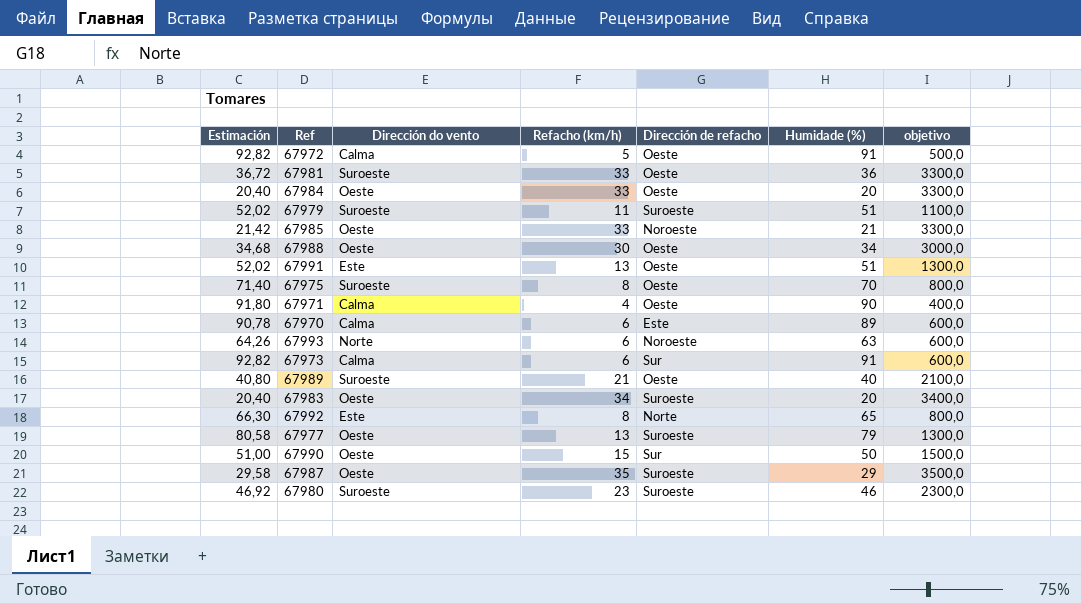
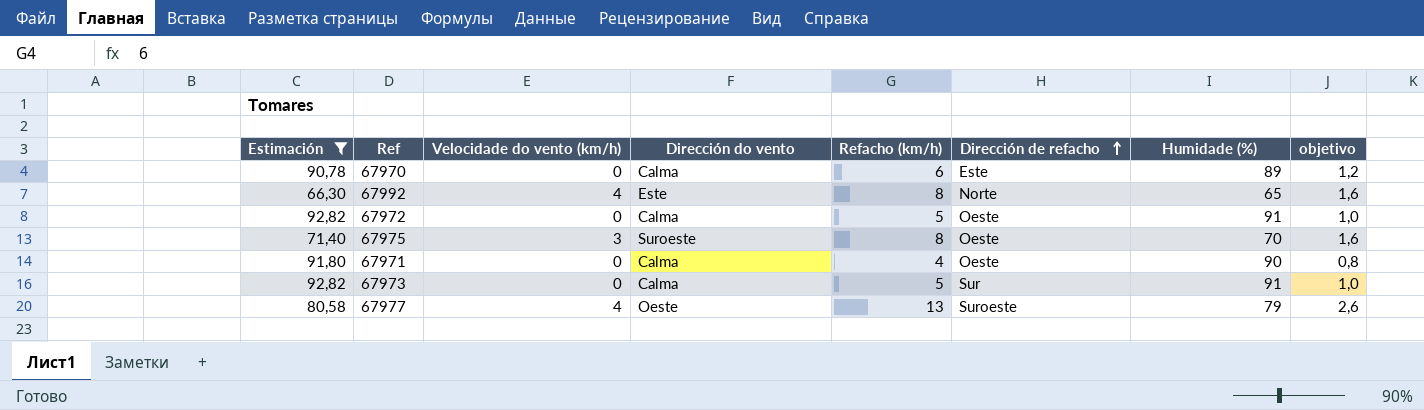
filter: none -> Estimación >= 66,30
row order: none -> Dirección de refacho ascending
column Velocidade do vento (km/h) | position: none -> 3
column objetivo | formula: [Refacho (km/h)] * 100 -> [Refacho (km/h)] * 0,2
67973 | Refacho (km/h): 6 -> 5

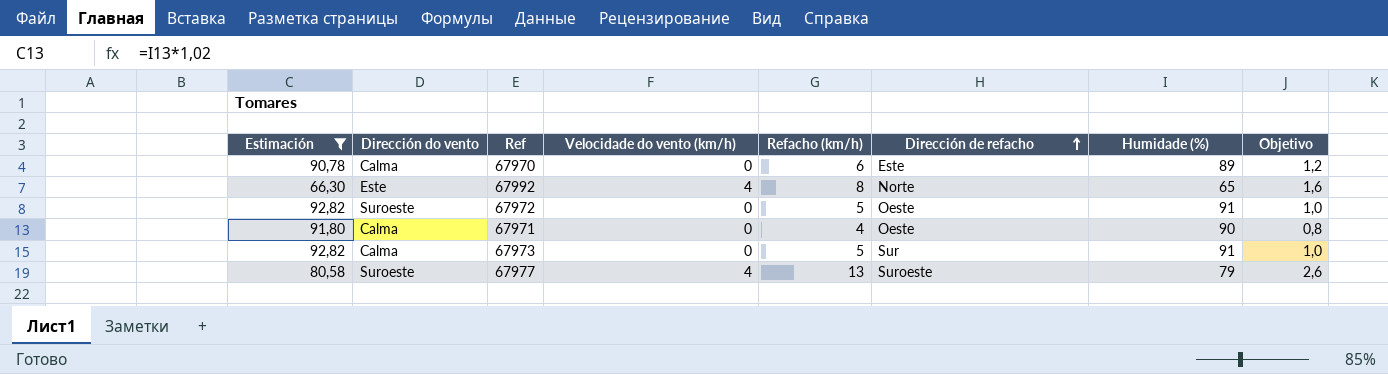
column Dirección do vento | position: 4 -> 2
column name: objetivo -> Objetivo
row 67975: 71,40 | 3 | Suroeste | 8 | Oeste | 70 | 1,6 -> none
67972 | Dirección do vento: Calma -> Suroeste
67977 | Dirección do vento: Oeste -> Suroeste

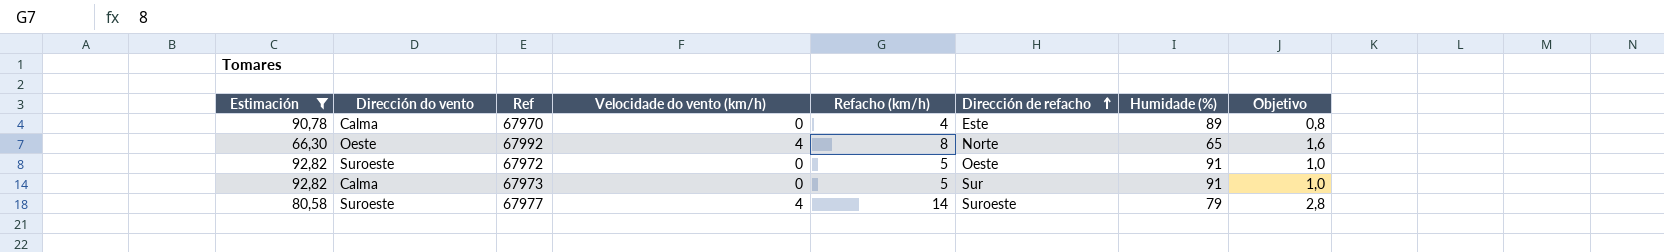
row 67971: 91,80 | Calma | 0 | 4 | Oeste | 90 | 0,8 -> none
67970 | Refacho (km/h): 6 -> 4
67970 | Objetivo: 1,2 -> 0,8
67992 | Dirección do vento: Este -> Oeste
67977 | Refacho (km/h): 13 -> 14
67977 | Objetivo: 2,6 -> 2,8

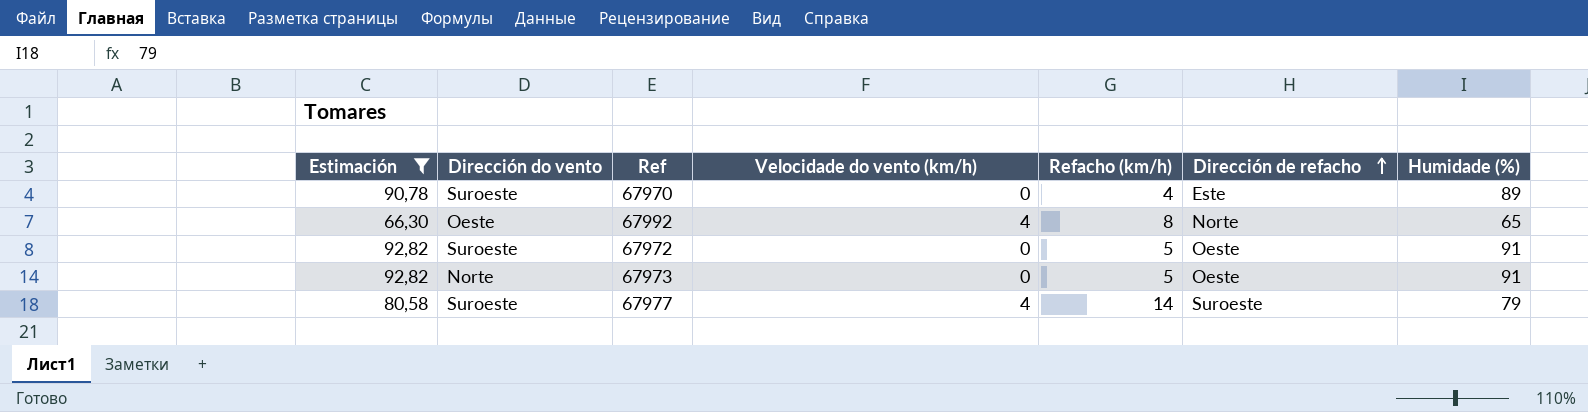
column Objetivo | formula: [Refacho (km/h)] * 0,2 -> none
67970 | Dirección do vento: Calma -> Suroeste
67973 | Dirección do vento: Calma -> Norte
67973 | Dirección de refacho: Sur -> Oeste

